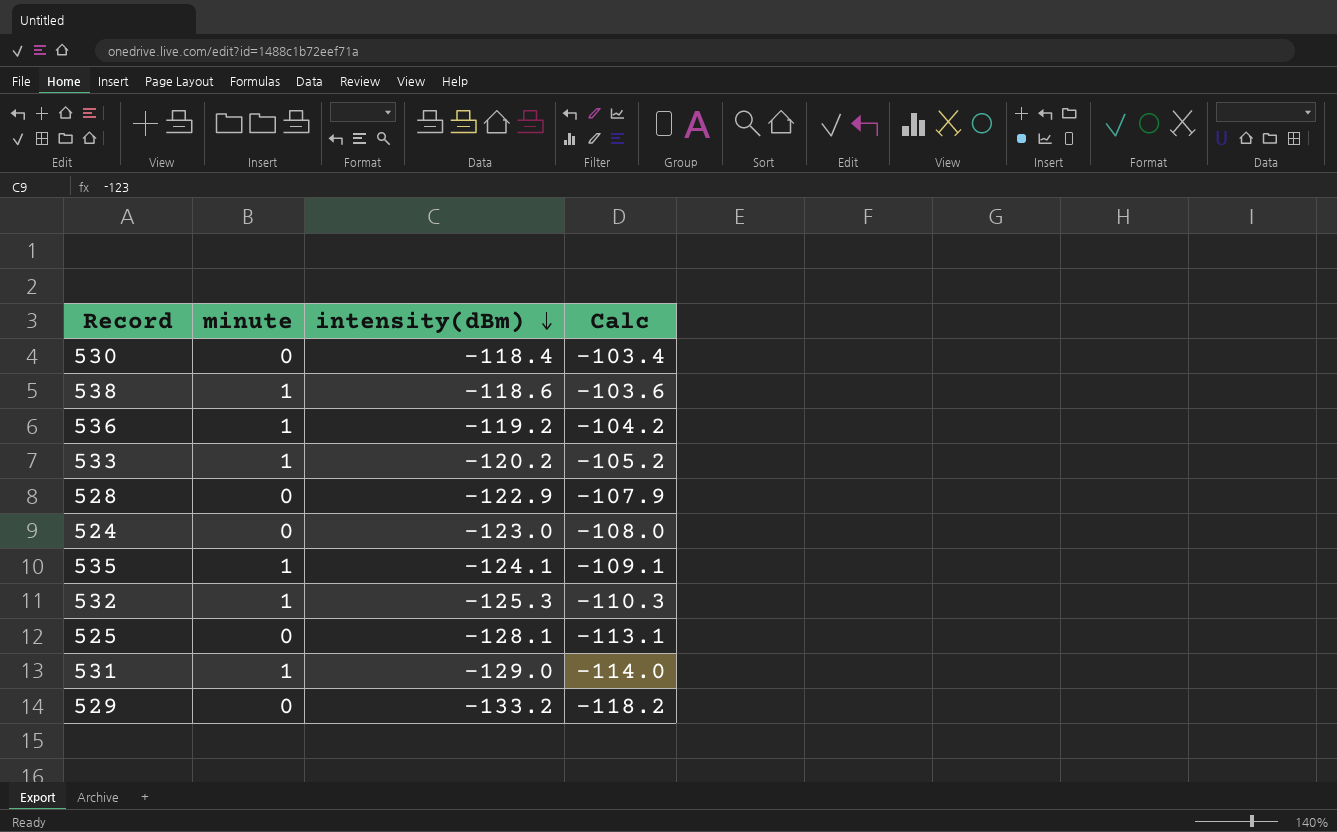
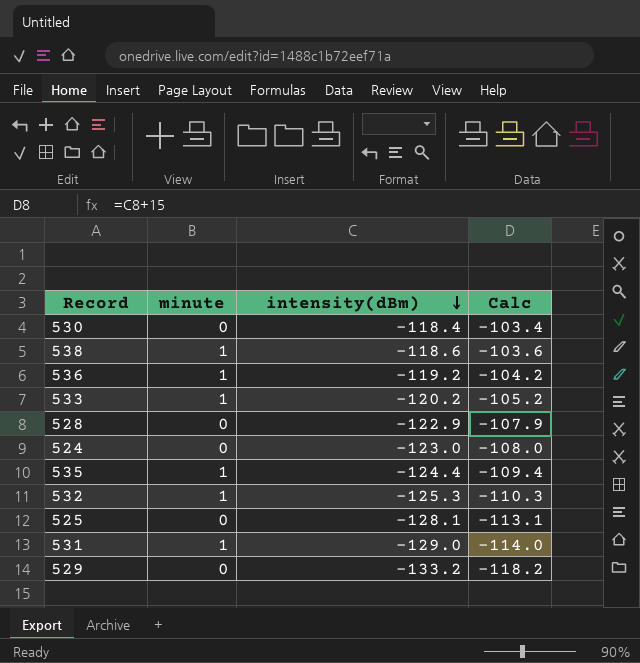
535 | intensity(dBm): -124.1 -> -124.4
535 | Calc: -109.1 -> -109.4

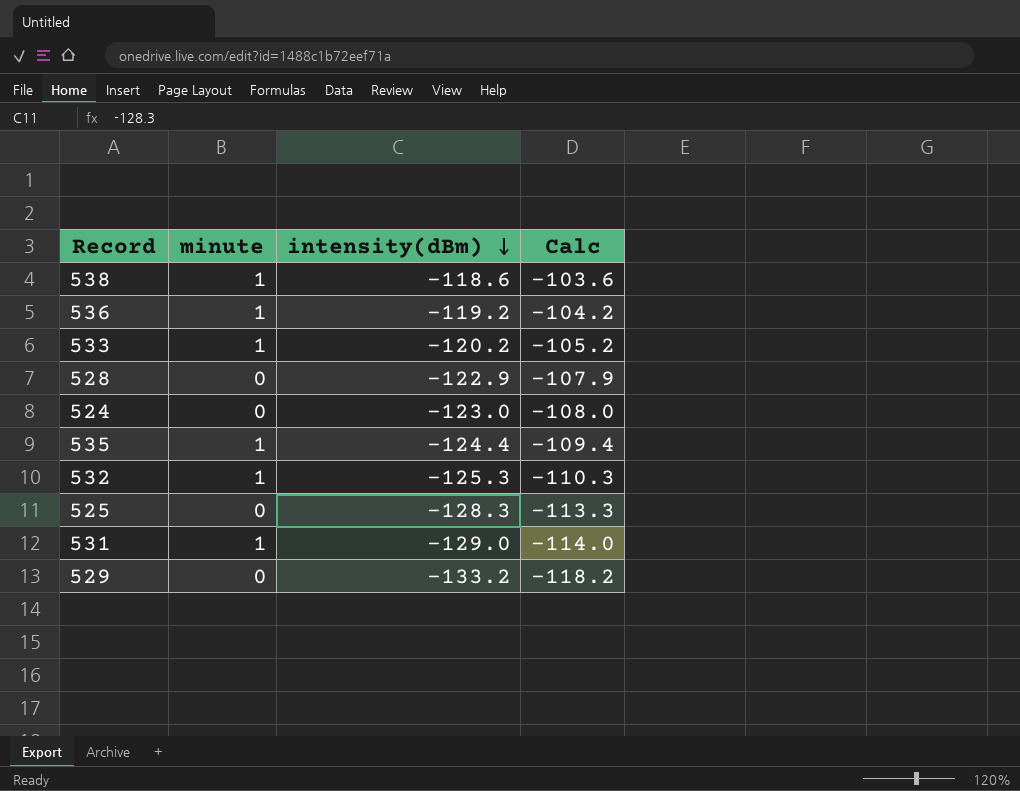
row 530: 0 | -118.4 | -103.4 -> none
525 | intensity(dBm): -128.1 -> -128.3
525 | Calc: -113.1 -> -113.3

